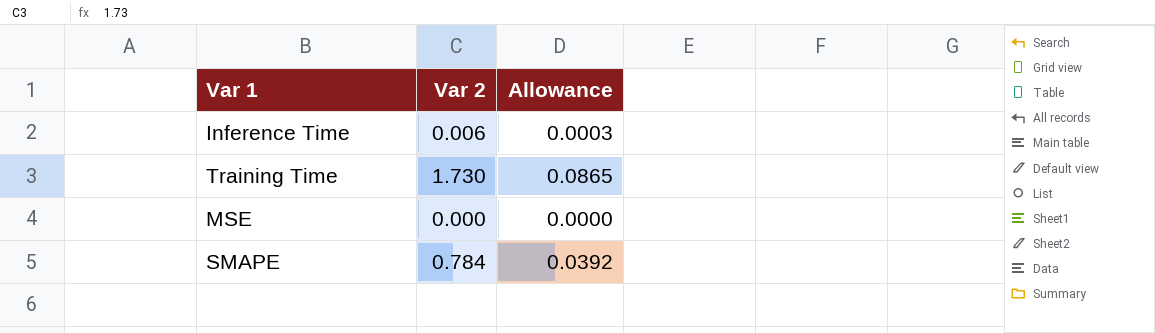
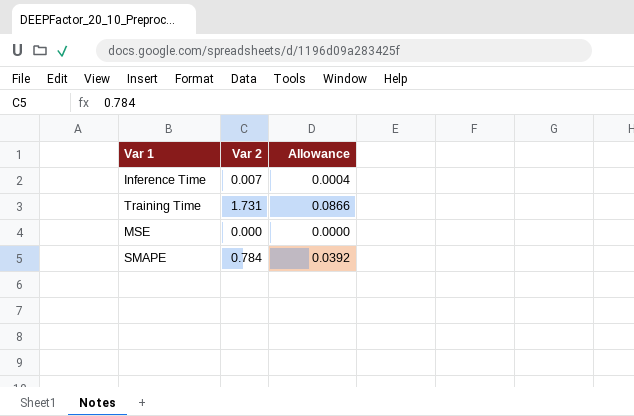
Inference Time | Var 2: 0.006 -> 0.007
Inference Time | Allowance: 0.0003 -> 0.0004
Training Time | Var 2: 1.730 -> 1.731
Training Time | Allowance: 0.0865 -> 0.0866

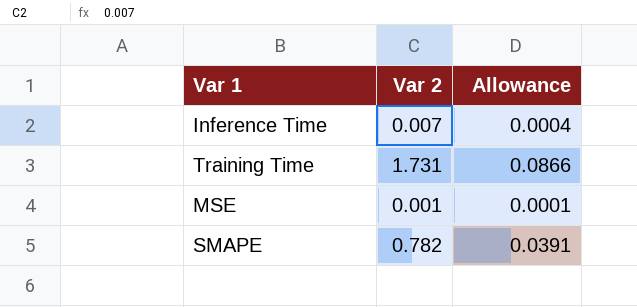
MSE | Var 2: 0.000 -> 0.001
MSE | Allowance: 0.0000 -> 0.0001
SMAPE | Var 2: 0.784 -> 0.782
SMAPE | Allowance: 0.0392 -> 0.0391

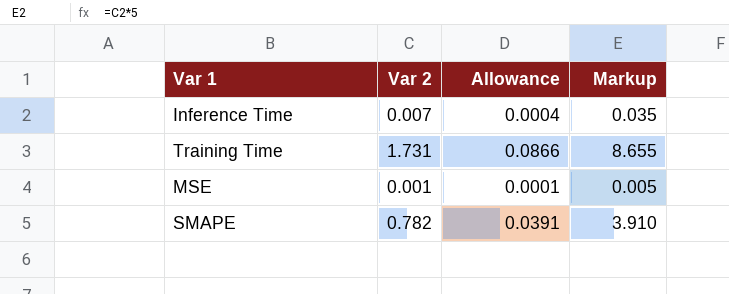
column Markup | formula: none -> [Var 2] * 5

